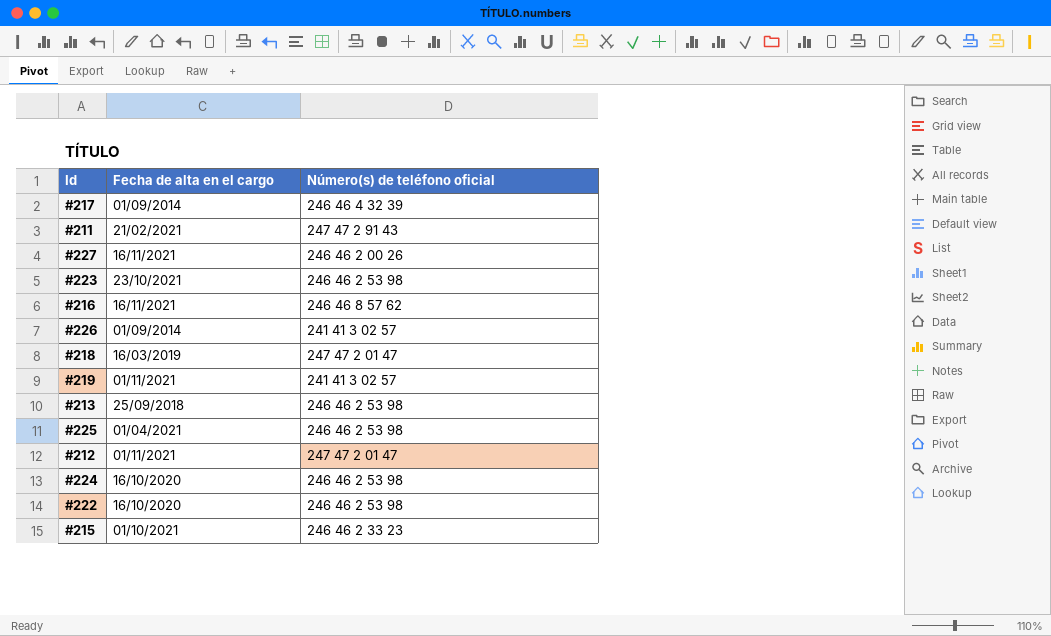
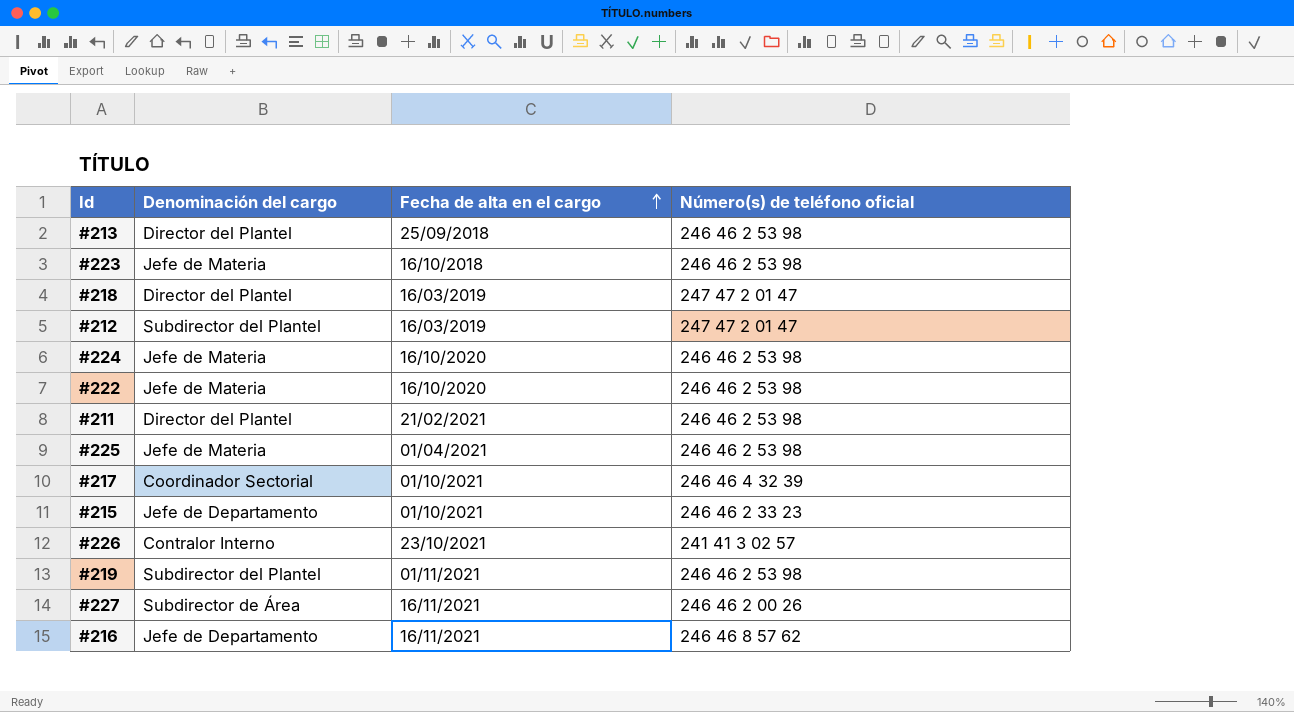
row order: none -> Fecha de alta en el cargo ascending
column Denominación del cargo | position: none -> 2
#223 | Fecha de alta en el cargo: 23/10/2021 -> 16/10/2018
#212 | Fecha de alta en el cargo: 01/11/2021 -> 16/03/2019
#211 | Número(s) de teléfono oficial: 247 47 2 91 43 -> 246 46 2 53 98
#217 | Fecha de alta en el cargo: 01/09/2014 -> 01/10/2021
#226 | Fecha de alta en el cargo: 01/09/2014 -> 23/10/2021
#219 | Número(s) de teléfono oficial: 241 41 3 02 57 -> 246 46 2 53 98

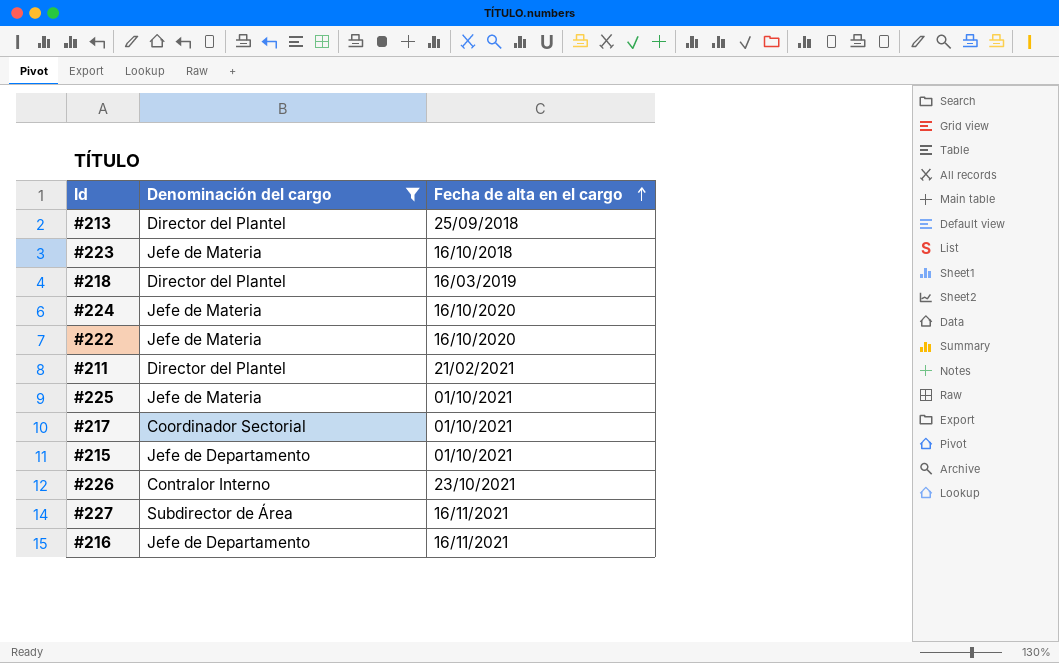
filter: none -> Denominación del cargo != Subdirector del Plantel
column Número(s) de teléfono oficial | position: 4 -> none
#225 | Fecha de alta en el cargo: 01/04/2021 -> 01/10/2021

